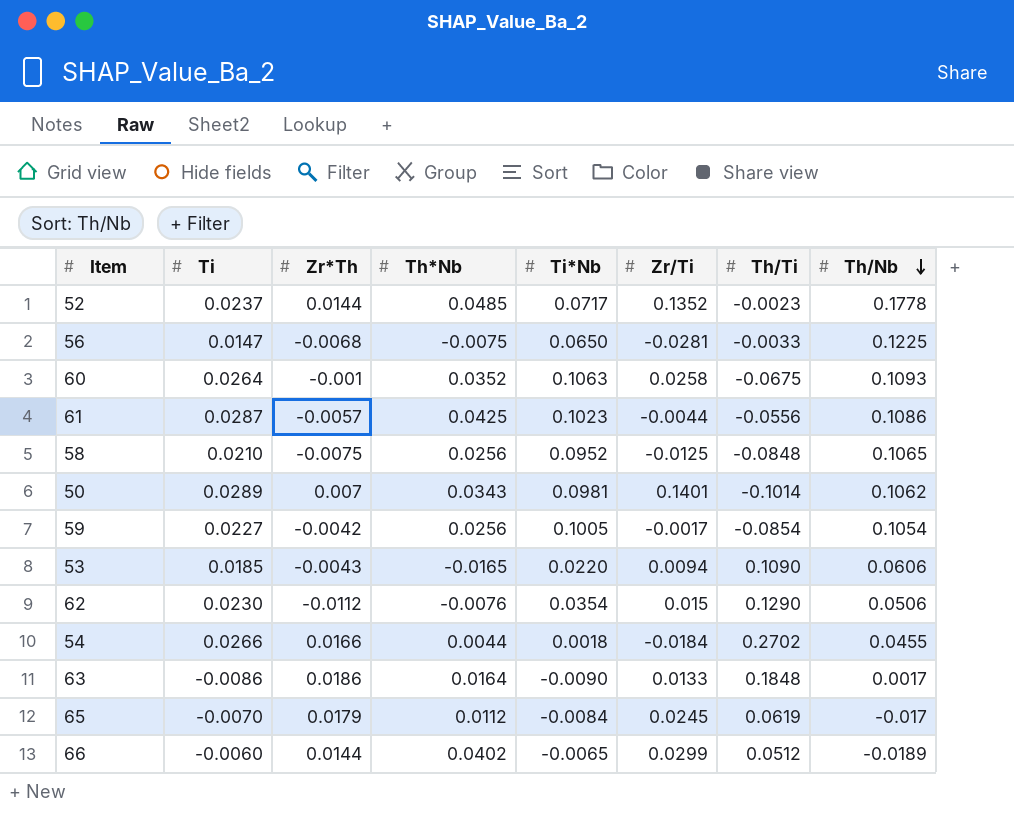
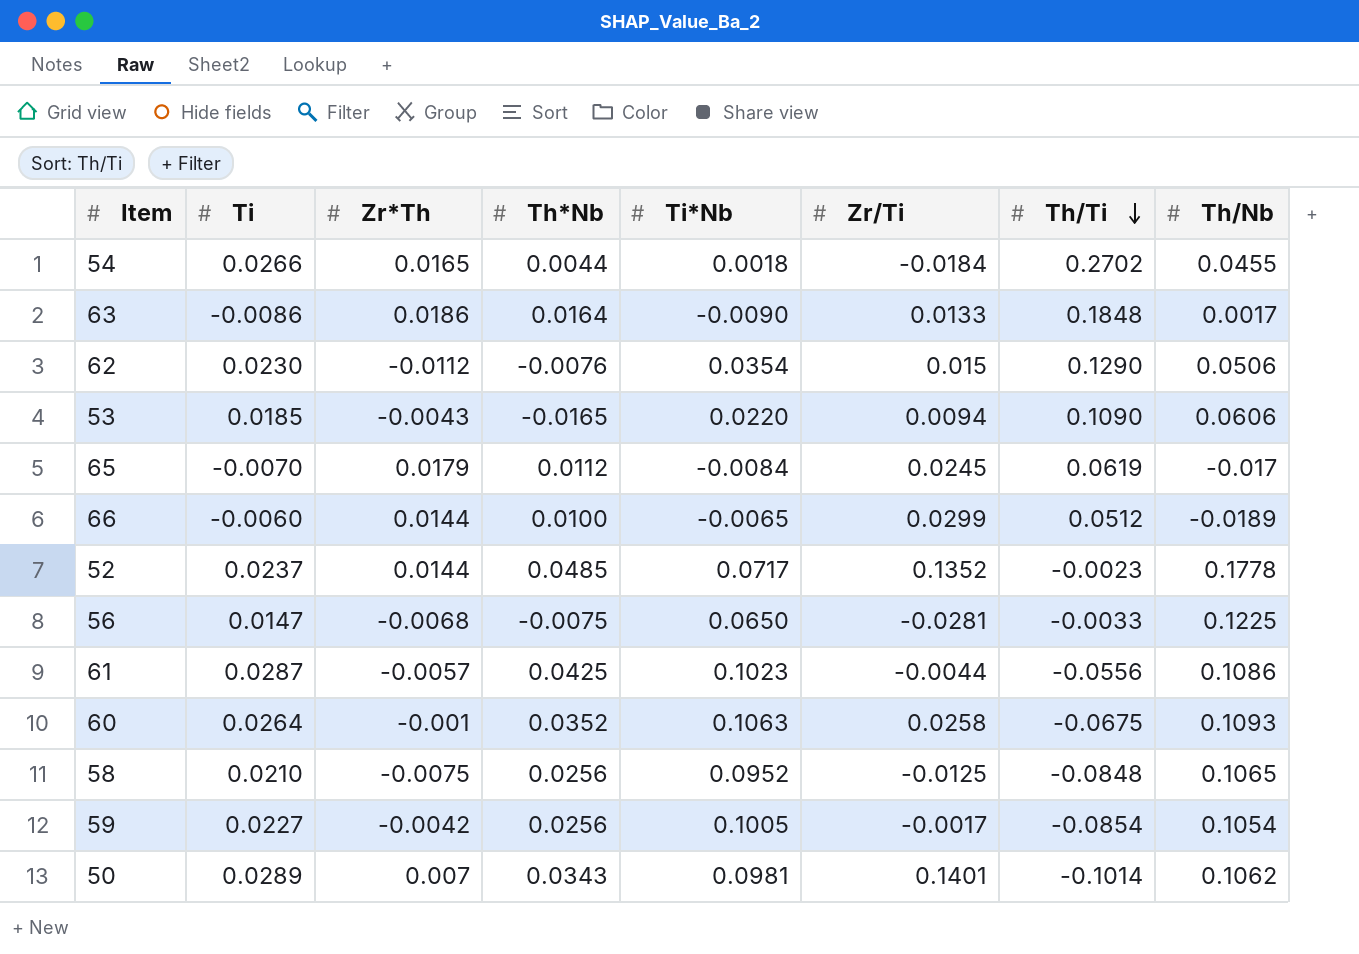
row order: Th/Nb descending -> Th/Ti descending
54 | Zr*Th: 0.0166 -> 0.0165
66 | Th*Nb: 0.0402 -> 0.0100

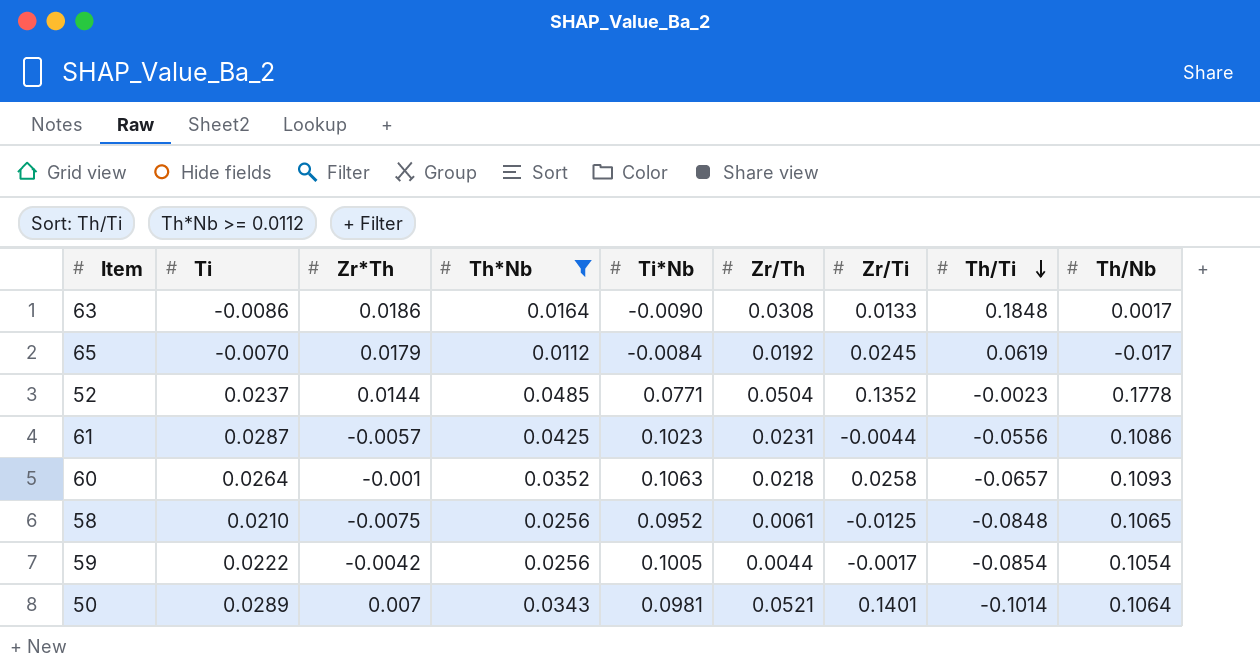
filter: none -> Th*Nb >= 0.0112
column Zr/Th | position: none -> 6
52 | Ti*Nb: 0.0717 -> 0.0771
60 | Th/Ti: -0.0675 -> -0.0657
59 | Ti: 0.0227 -> 0.0222
50 | Th/Nb: 0.1062 -> 0.1064

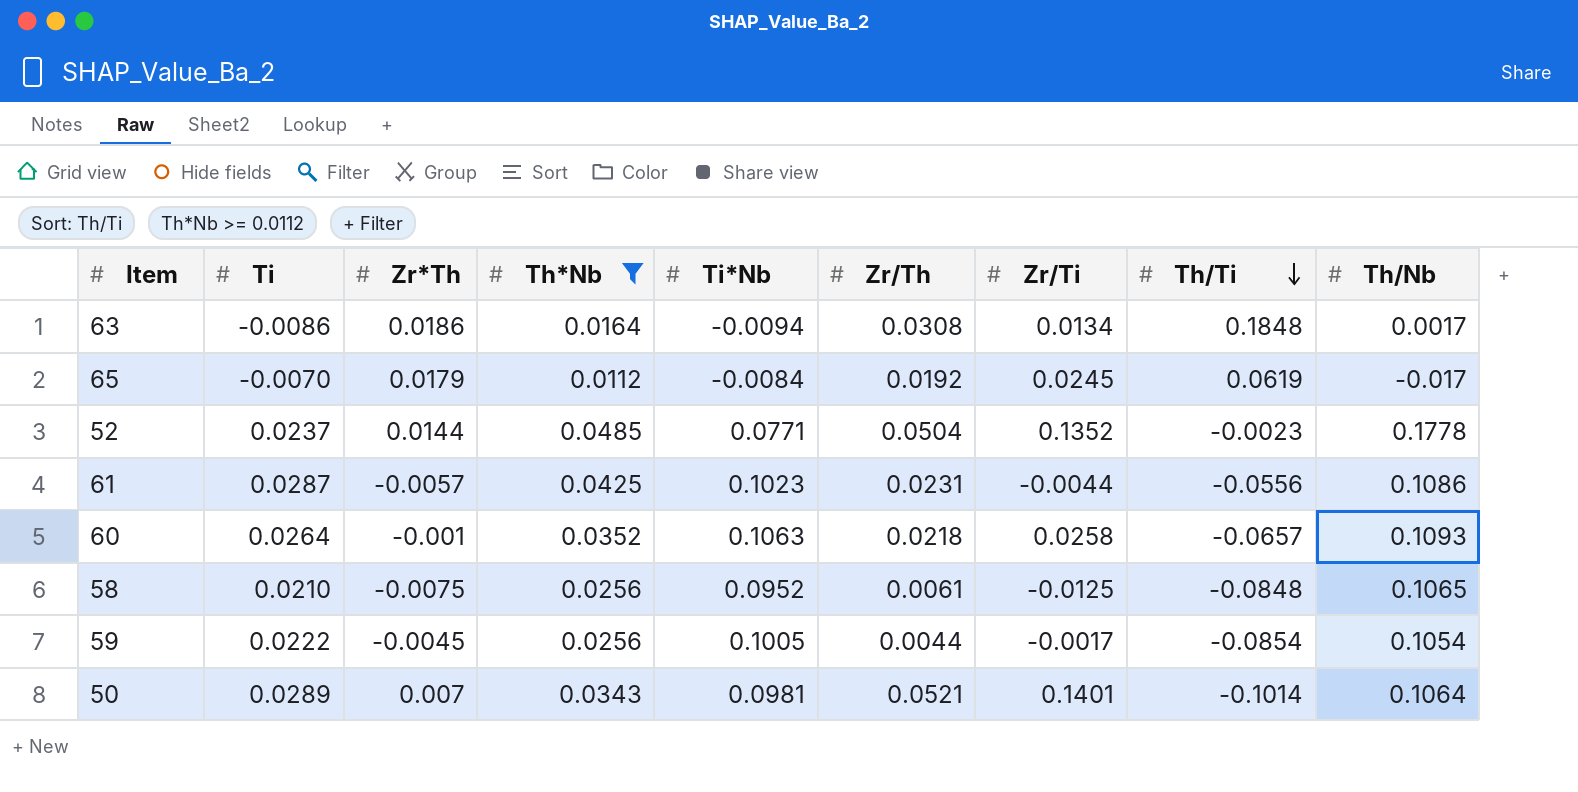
63 | Ti*Nb: -0.0090 -> -0.0094
63 | Zr/Ti: 0.0133 -> 0.0134
59 | Zr*Th: -0.0042 -> -0.0045

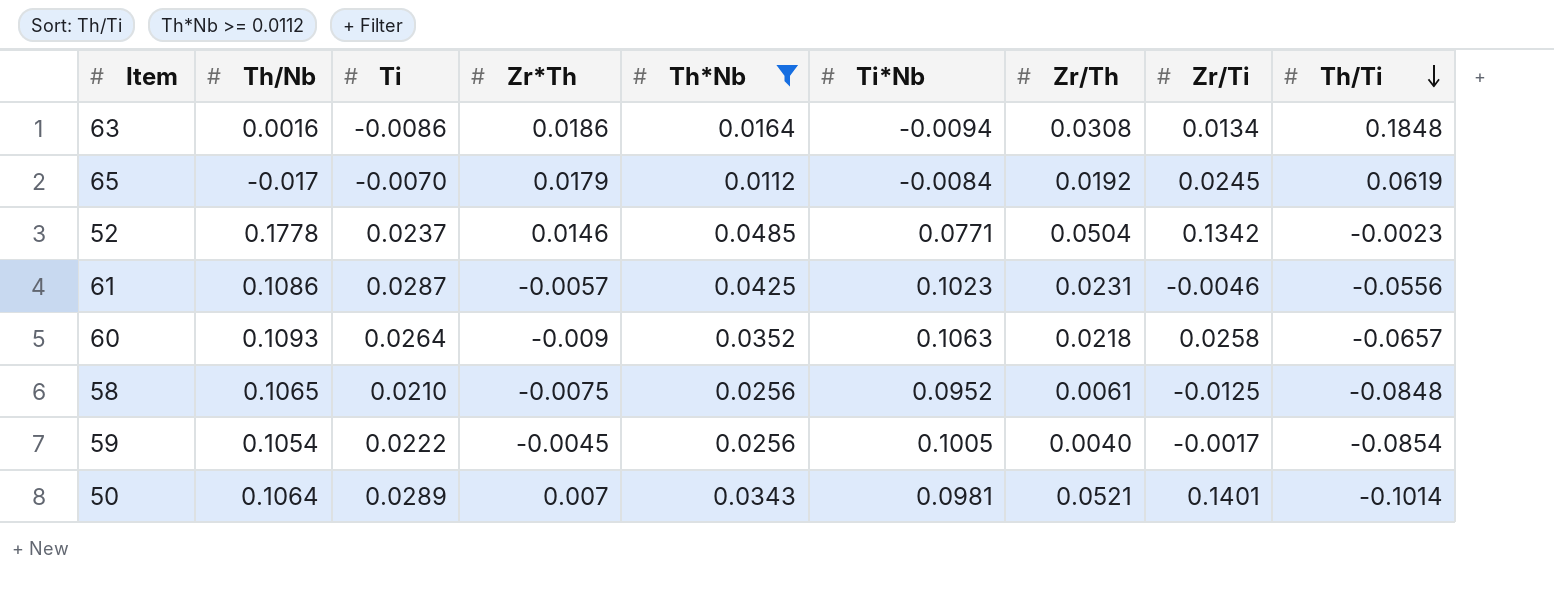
column Th/Nb | position: 9 -> 2
63 | Th/Nb: 0.0017 -> 0.0016
52 | Zr*Th: 0.0144 -> 0.0146
52 | Zr/Ti: 0.1352 -> 0.1342
61 | Zr/Ti: -0.0044 -> -0.0046
60 | Zr*Th: -0.001 -> -0.009
59 | Zr/Th: 0.0044 -> 0.0040

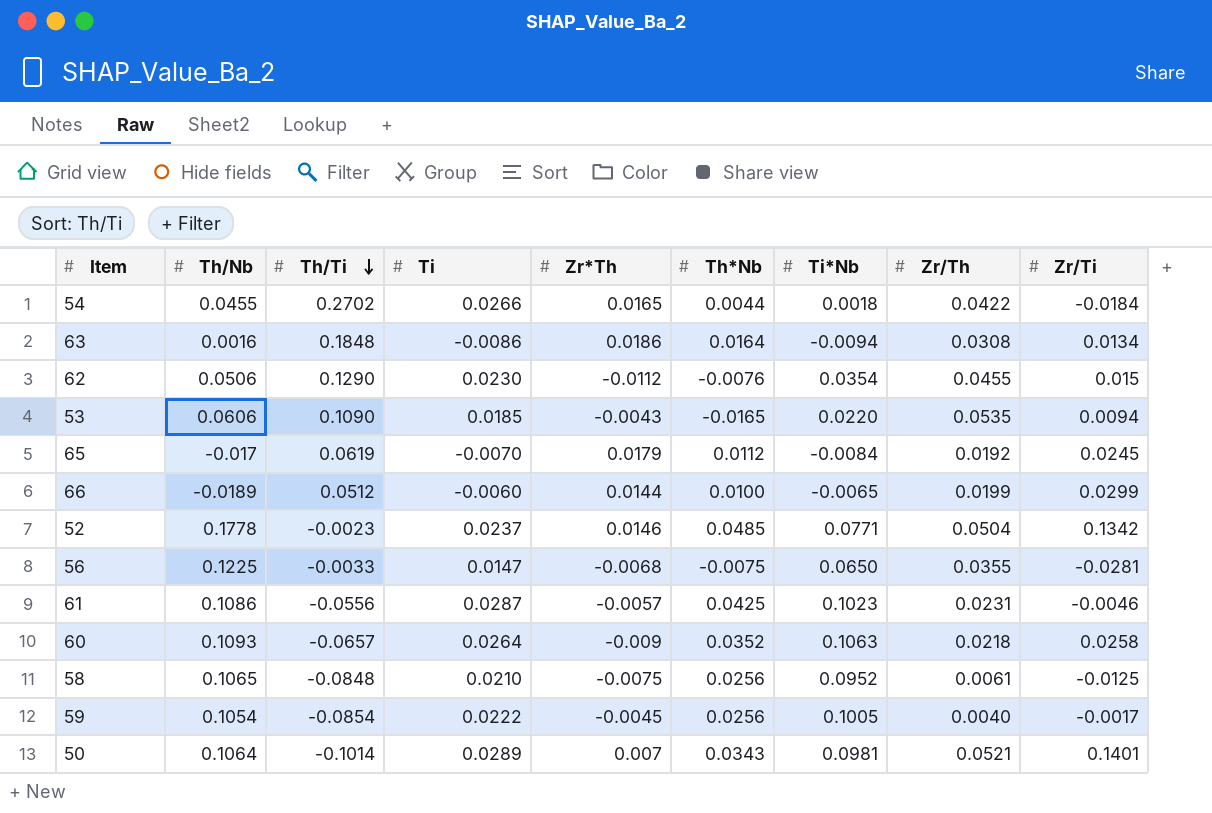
filter: Th*Nb >= 0.0112 -> none
column Th/Ti | position: 9 -> 3

